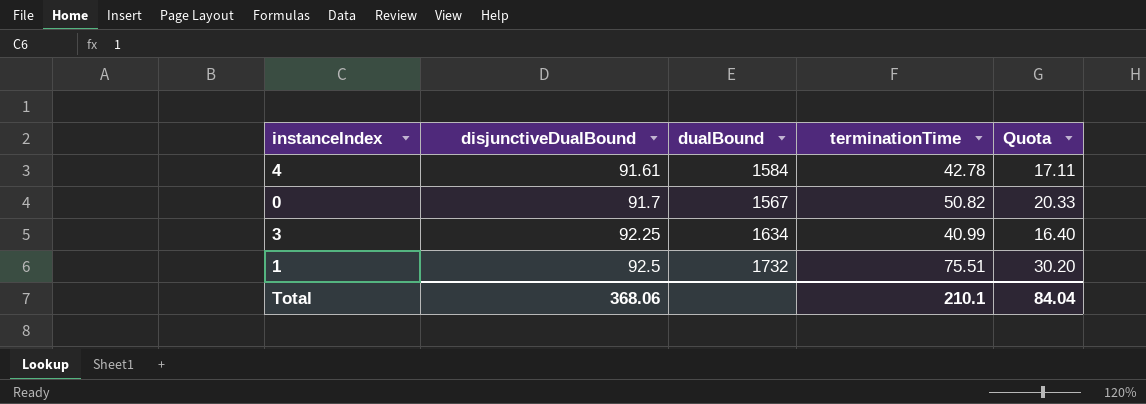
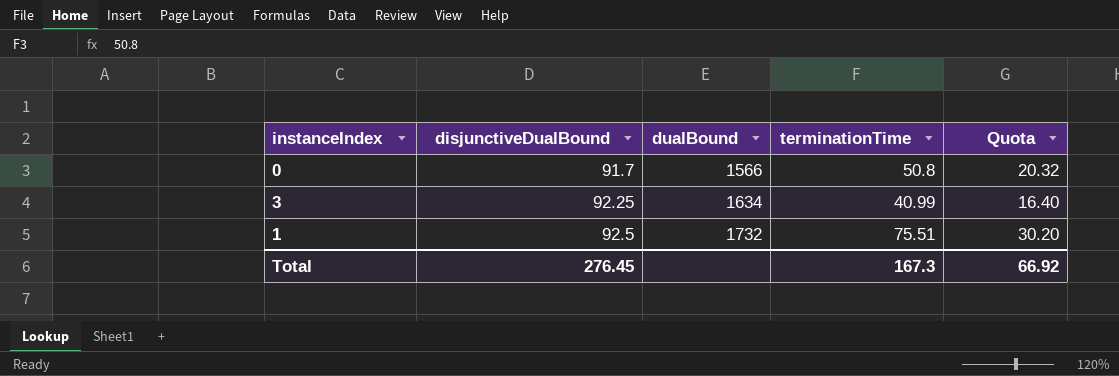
row 4: 91.61 | 1584 | 42.78 | 17.11 -> none
0 | dualBound: 1567 -> 1566
0 | terminationTime: 50.82 -> 50.8
0 | Quota: 20.33 -> 20.32
Total | disjunctiveDualBound: 368.06 -> 276.45
Total | terminationTime: 210.1 -> 167.3
Total | Quota: 84.04 -> 66.92

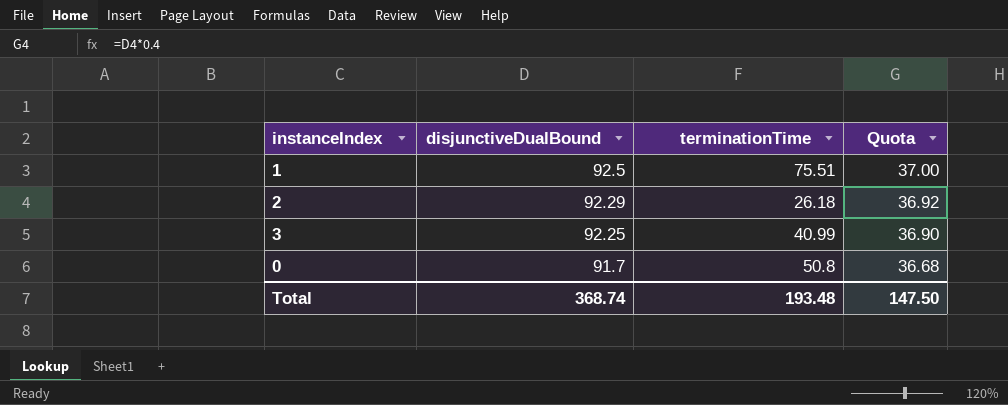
row order: disjunctiveDualBound ascending -> disjunctiveDualBound descending
column dualBound | position: 3 -> none
column Quota | formula: [terminationTime] * 0.4 -> [disjunctiveDualBound] * 0.4
row 2: none -> 92.29 | 26.18 | 36.92
Total | disjunctiveDualBound: 276.45 -> 368.74
Total | terminationTime: 167.3 -> 193.48
Total | Quota: 66.92 -> 147.50

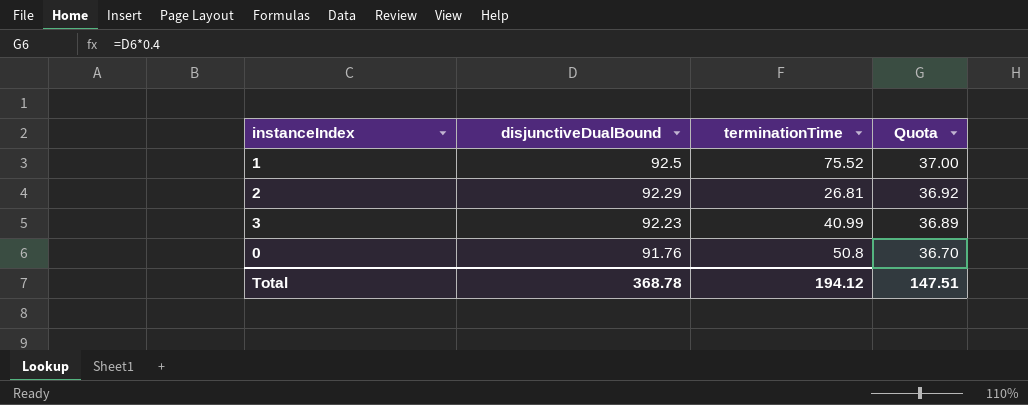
1 | terminationTime: 75.51 -> 75.52
2 | terminationTime: 26.18 -> 26.81
3 | disjunctiveDualBound: 92.25 -> 92.23
3 | Quota: 36.90 -> 36.89
0 | disjunctiveDualBound: 91.7 -> 91.76
0 | Quota: 36.68 -> 36.70
Total | disjunctiveDualBound: 368.74 -> 368.78
Total | terminationTime: 193.48 -> 194.12
Total | Quota: 147.50 -> 147.51

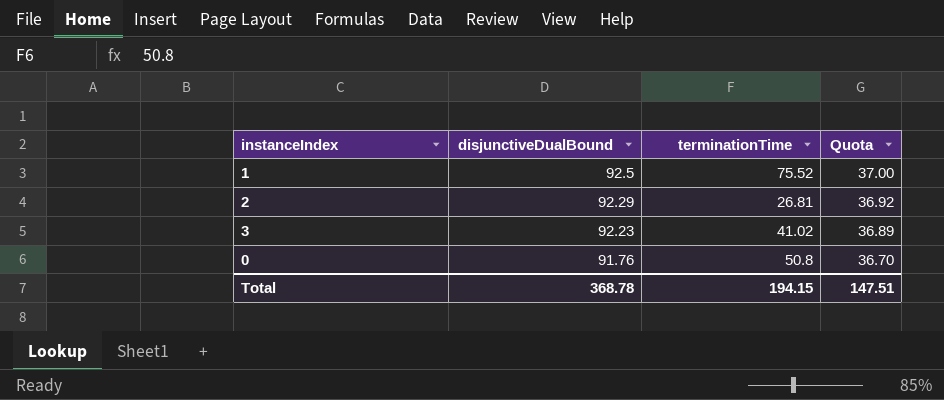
3 | terminationTime: 40.99 -> 41.02
Total | terminationTime: 194.12 -> 194.15

